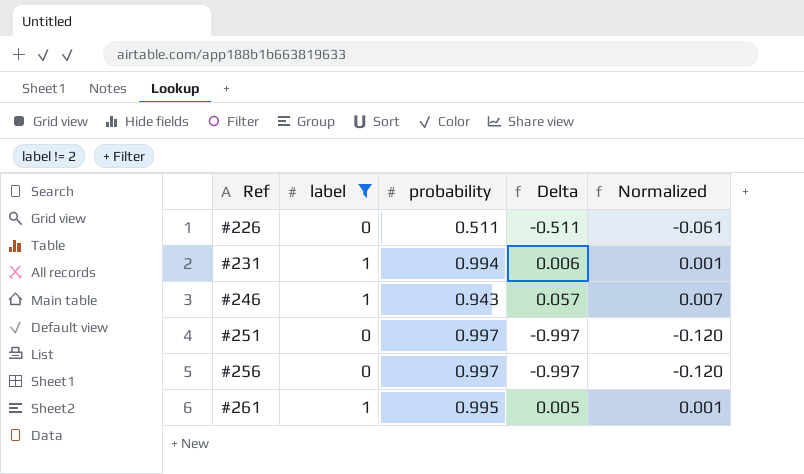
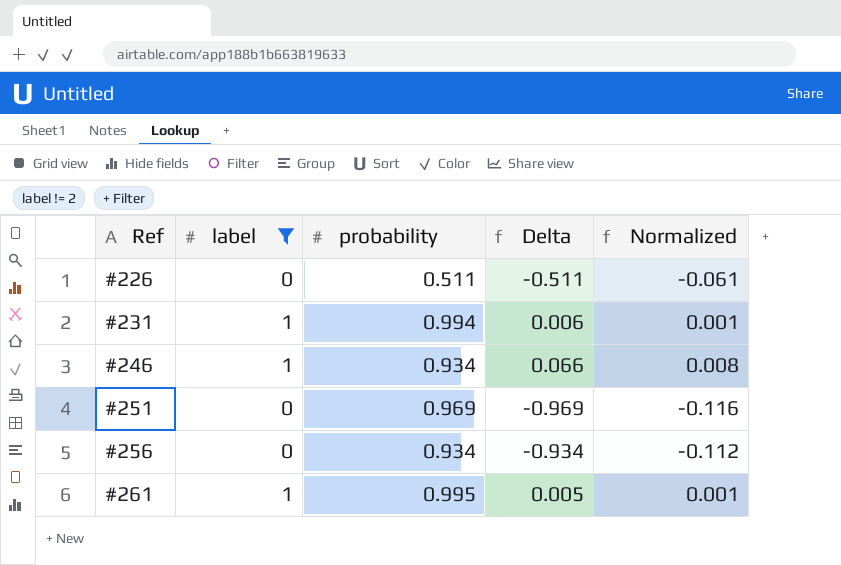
#246 | probability: 0.943 -> 0.934
#246 | Delta: 0.057 -> 0.066
#246 | Normalized: 0.007 -> 0.008
#251 | probability: 0.997 -> 0.969
#251 | Delta: -0.997 -> -0.969
#251 | Normalized: -0.120 -> -0.116
#256 | probability: 0.997 -> 0.934
#256 | Delta: -0.997 -> -0.934
#256 | Normalized: -0.120 -> -0.112

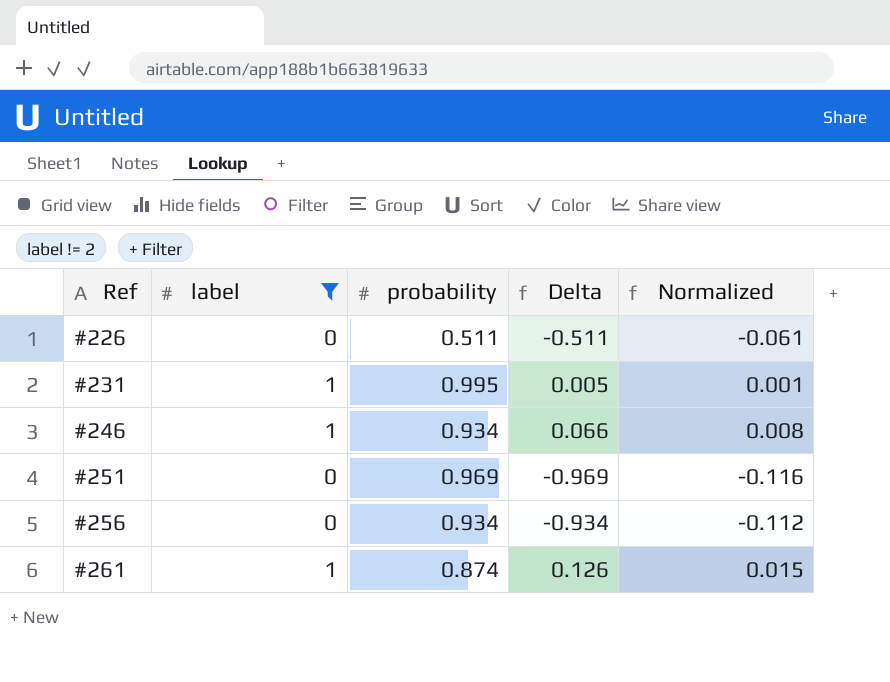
#231 | probability: 0.994 -> 0.995
#231 | Delta: 0.006 -> 0.005
#261 | probability: 0.995 -> 0.874
#261 | Delta: 0.005 -> 0.126
#261 | Normalized: 0.001 -> 0.015

